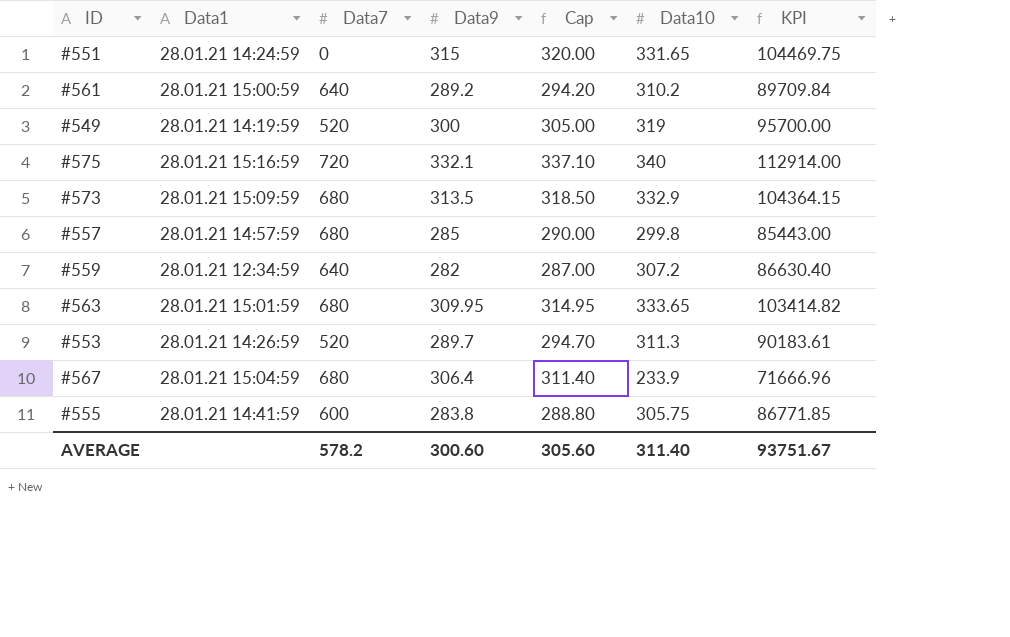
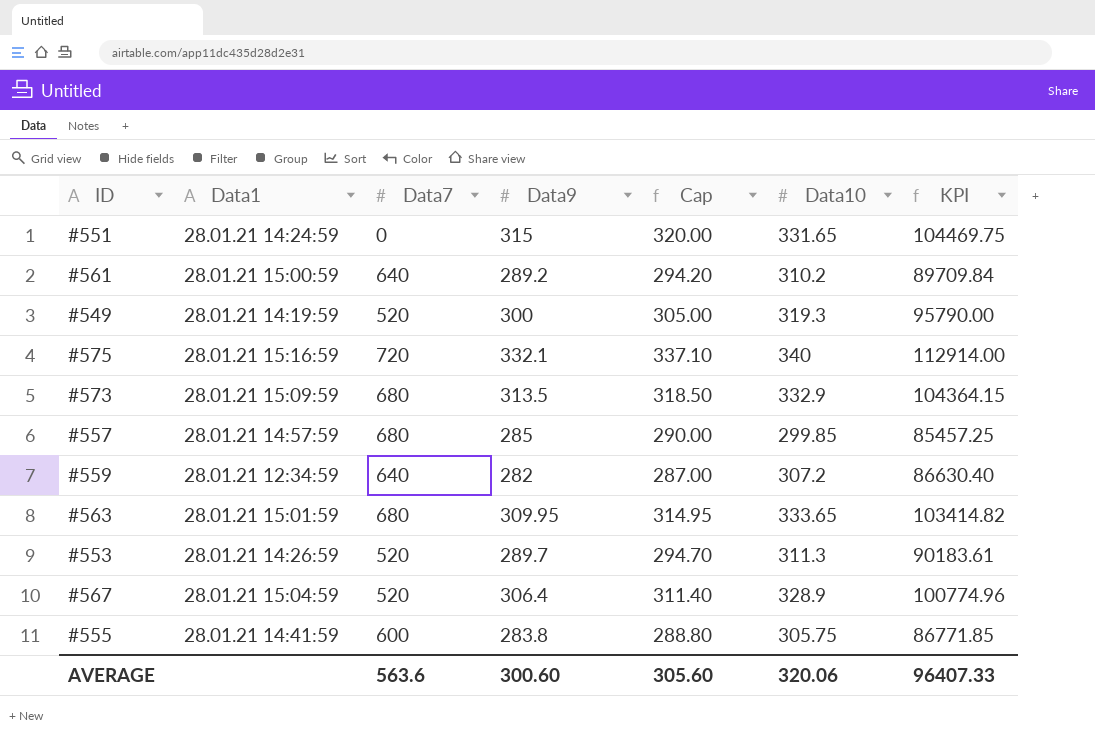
#549 | Data10: 319 -> 319.3
#549 | KPI: 95700.00 -> 95790.00
#557 | Data10: 299.8 -> 299.85
#557 | KPI: 85443.00 -> 85457.25
#567 | Data7: 680 -> 520
#567 | Data10: 233.9 -> 328.9
#567 | KPI: 71666.96 -> 100774.96
AVERAGE | Data7: 578.2 -> 563.6
AVERAGE | Data10: 311.40 -> 320.06
AVERAGE | KPI: 93751.67 -> 96407.33

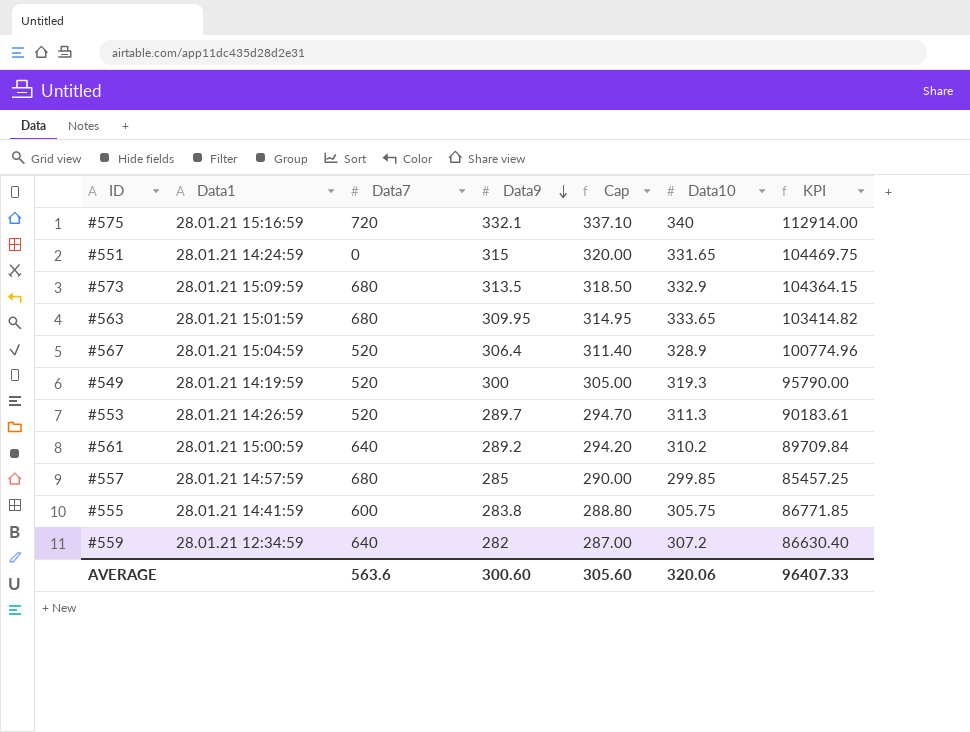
row order: none -> Data9 descending

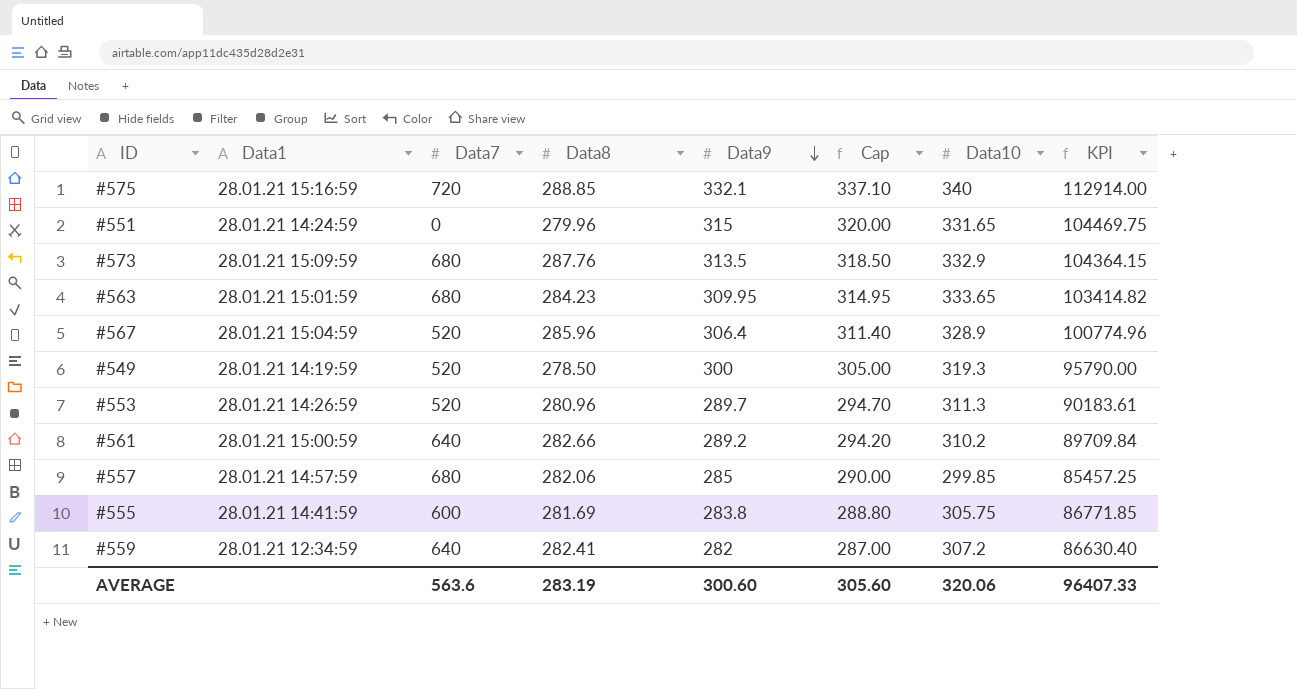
column Data8 | position: none -> 4

